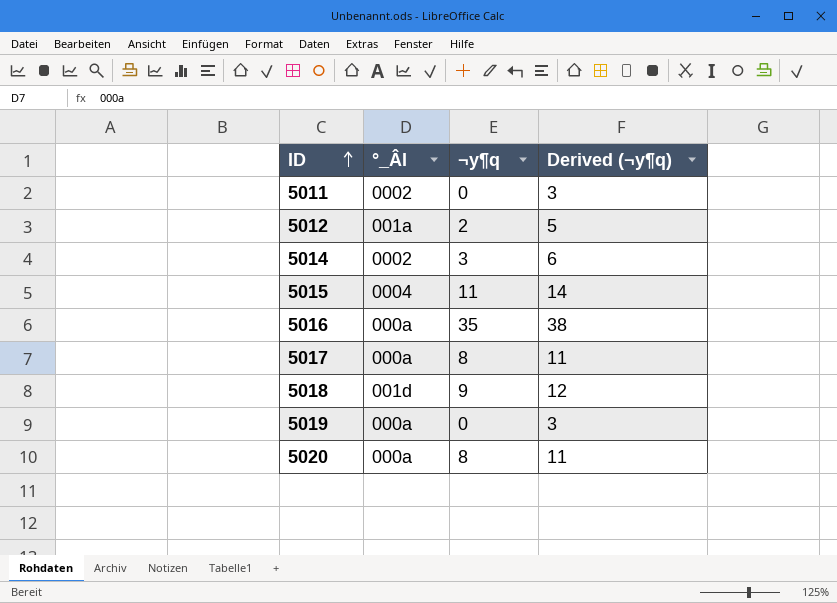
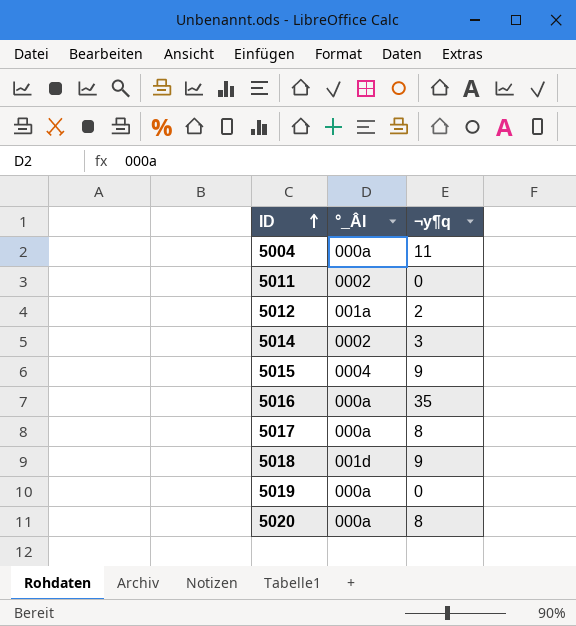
column Derived (¬y¶q) | formula: [¬y¶q] + 3 -> none
row 5004: none -> 000a | 11
5015 | ¬y¶q: 11 -> 9

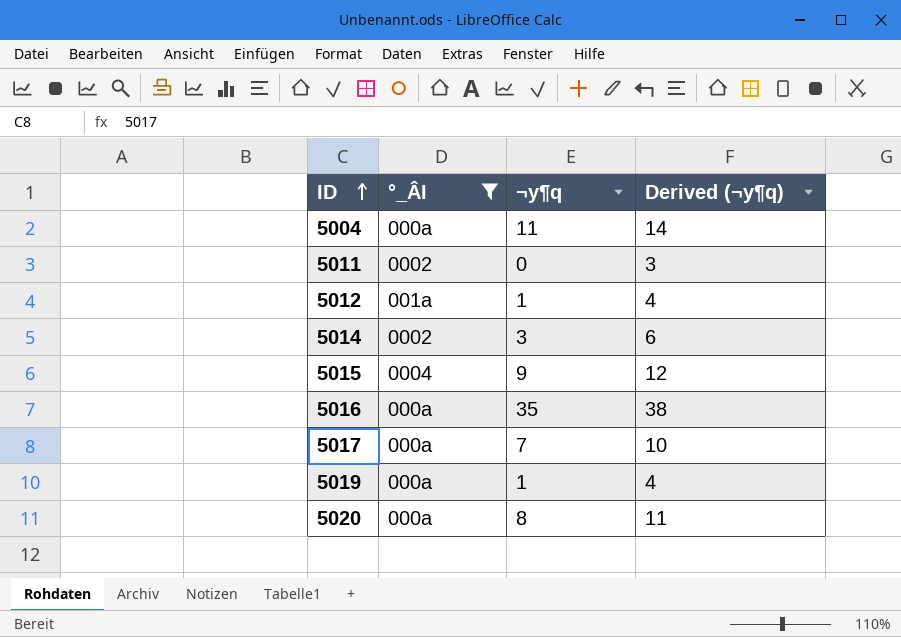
filter: none -> °_ÂI != 001d
column Derived (¬y¶q) | formula: none -> [¬y¶q] + 3
5012 | ¬y¶q: 2 -> 1
5017 | ¬y¶q: 8 -> 7
5019 | ¬y¶q: 0 -> 1

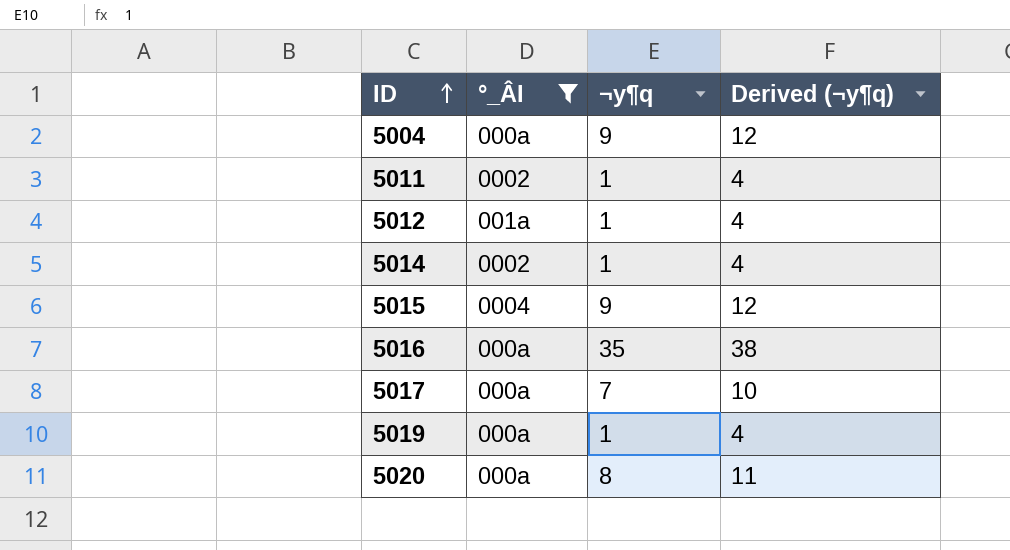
5004 | ¬y¶q: 11 -> 9
5004 | Derived (¬y¶q): 14 -> 12
5011 | ¬y¶q: 0 -> 1
5011 | Derived (¬y¶q): 3 -> 4
5014 | ¬y¶q: 3 -> 1
5014 | Derived (¬y¶q): 6 -> 4

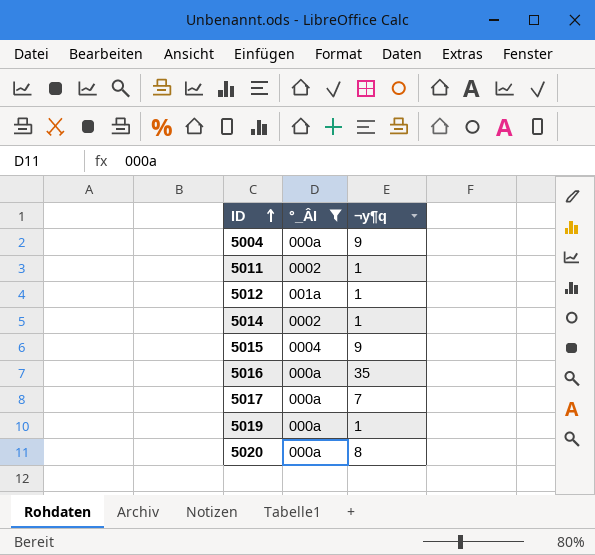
column Derived (¬y¶q) | formula: [¬y¶q] + 3 -> none

